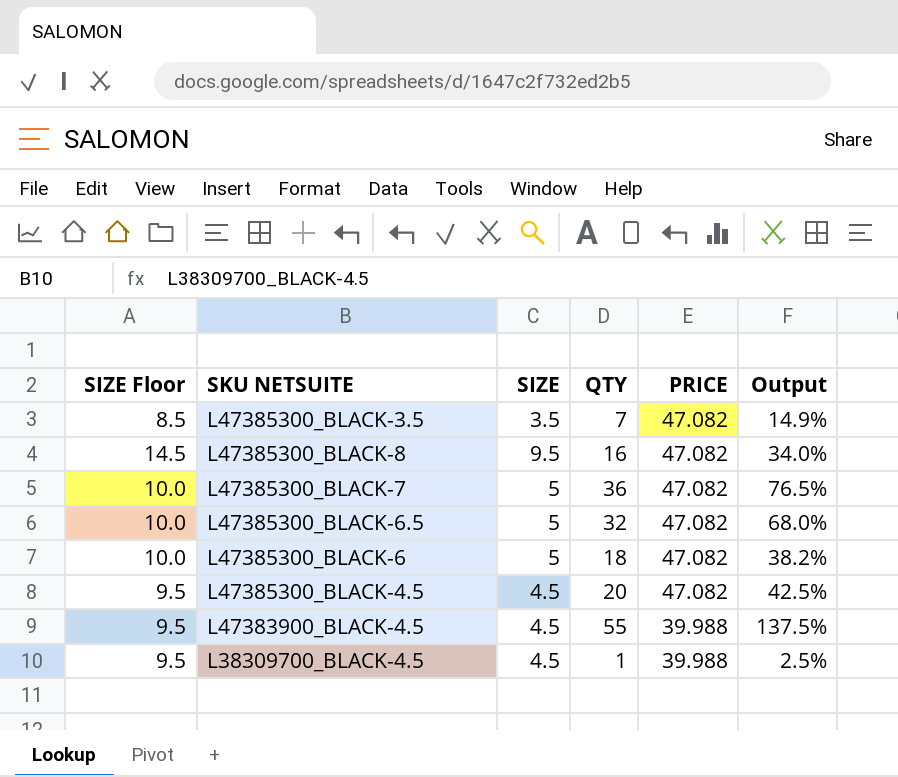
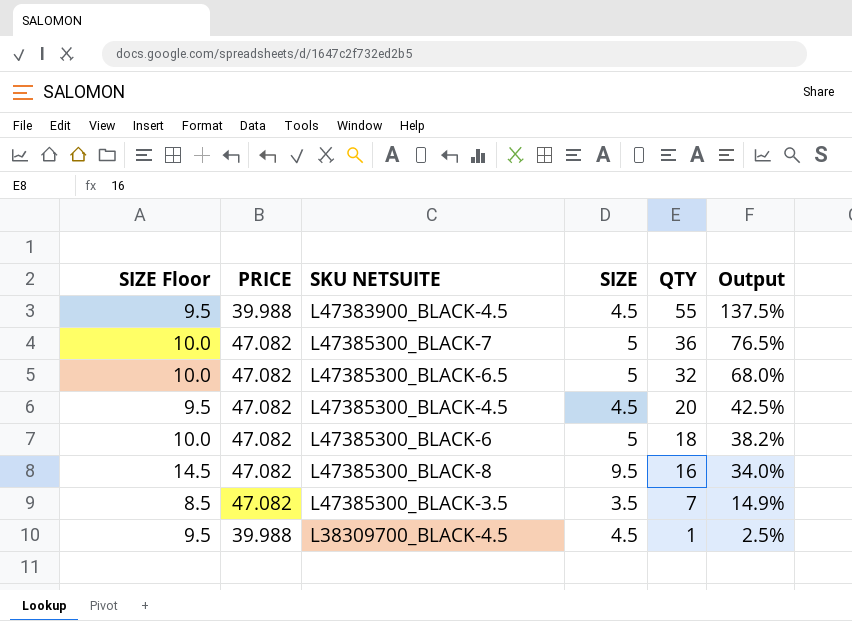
row order: PRICE descending -> QTY descending
column PRICE | position: 5 -> 2

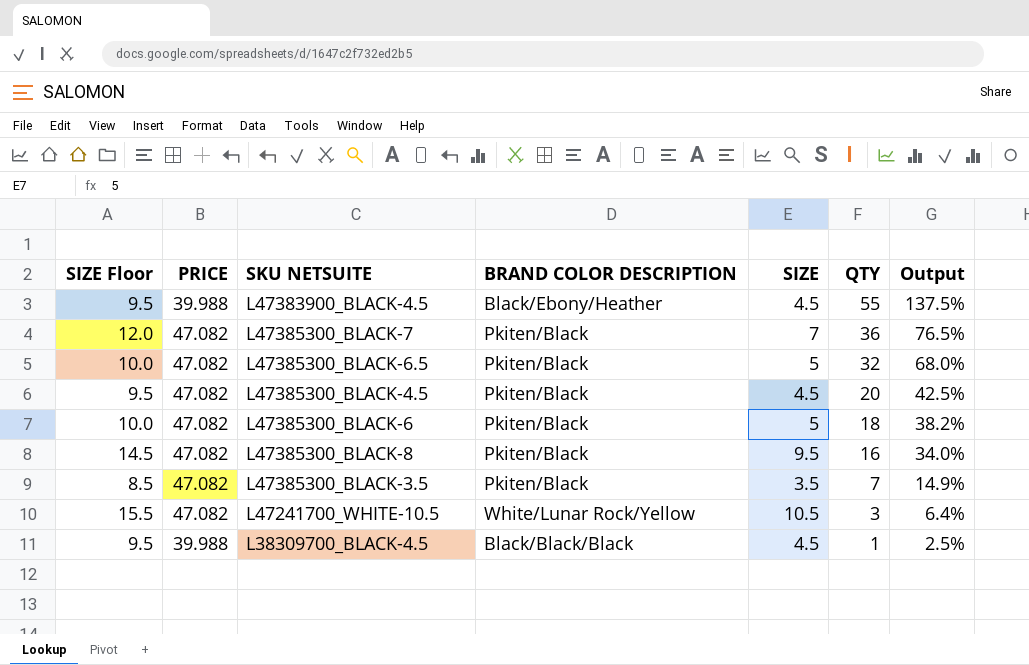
column BRAND COLOR DESCRIPTION | position: none -> 4
L47385300_BLACK-7 | SIZE Floor: 10.0 -> 12.0
L47385300_BLACK-7 | SIZE: 5 -> 7
row L47241700_WHITE-10.5: none -> 15.5 | 47.082 | White/Lunar Rock/Yellow | 10.5 | 3 | 6.4%

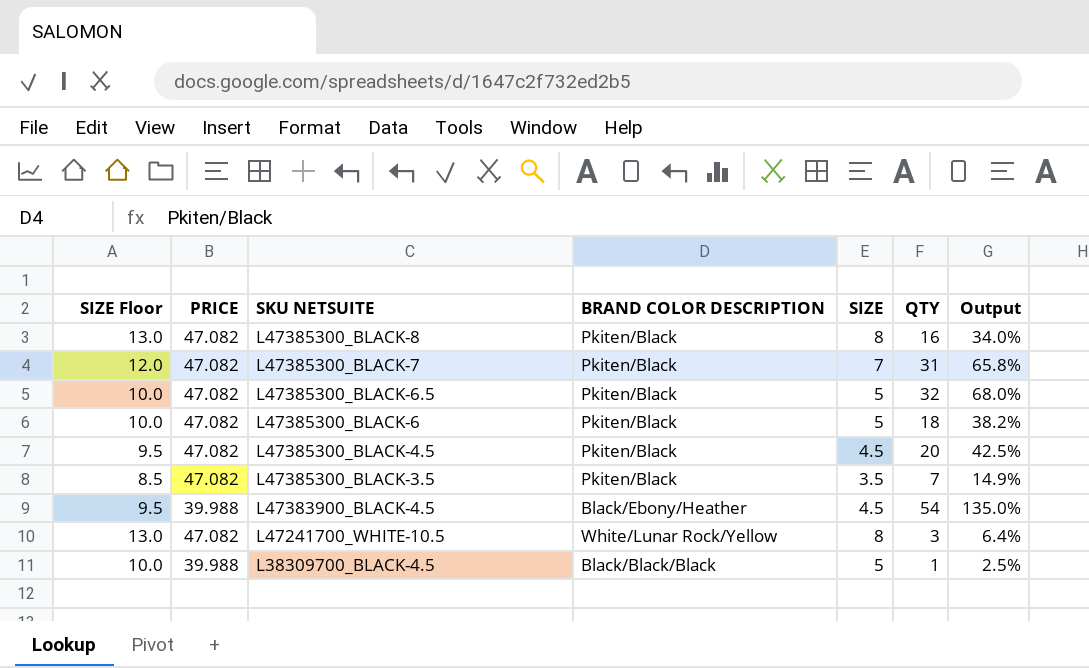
row order: QTY descending -> SKU NETSUITE descending
L47385300_BLACK-8 | SIZE Floor: 14.5 -> 13.0
L47385300_BLACK-8 | SIZE: 9.5 -> 8
L47385300_BLACK-7 | QTY: 36 -> 31
L47385300_BLACK-7 | Output: 76.5% -> 65.8%
L47383900_BLACK-4.5 | QTY: 55 -> 54
L47383900_BLACK-4.5 | Output: 137.5% -> 135.0%
L47241700_WHITE-10.5 | SIZE Floor: 15.5 -> 13.0
L47241700_WHITE-10.5 | SIZE: 10.5 -> 8
L38309700_BLACK-4.5 | SIZE Floor: 9.5 -> 10.0
L38309700_BLACK-4.5 | SIZE: 4.5 -> 5

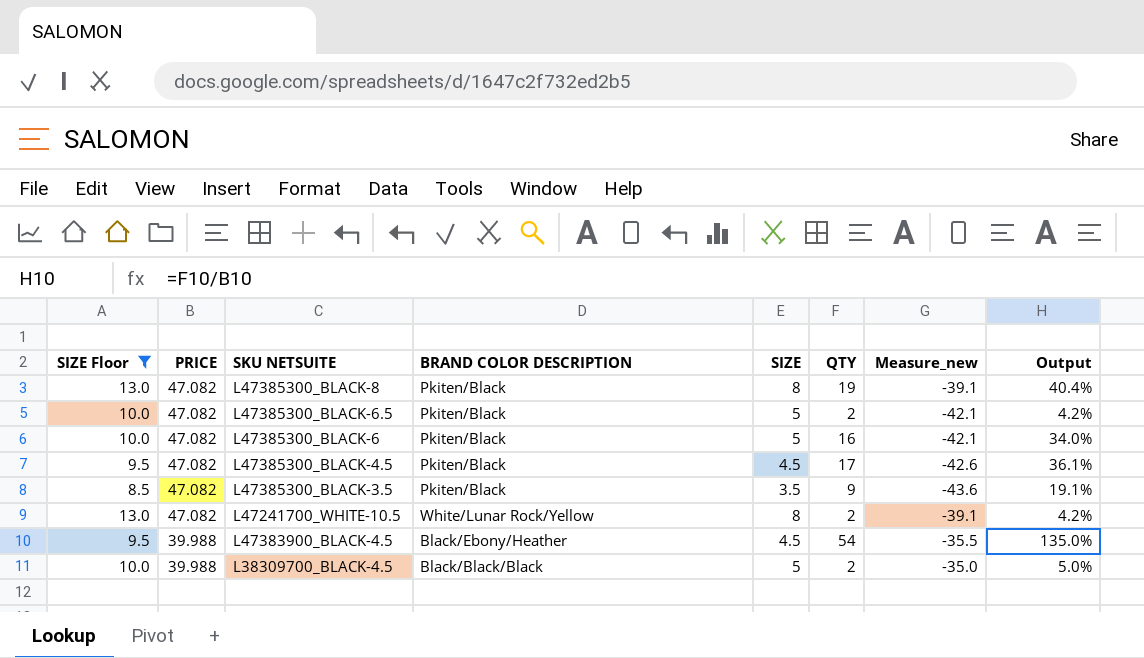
filter: none -> SIZE Floor != 12.0
row order: SKU NETSUITE descending -> PRICE descending
column Measure_new | formula: none -> [SIZE] - [PRICE]
L47385300_BLACK-8 | QTY: 16 -> 19
L47385300_BLACK-8 | Output: 34.0% -> 40.4%
L47385300_BLACK-6.5 | QTY: 32 -> 2
L47385300_BLACK-6.5 | Output: 68.0% -> 4.2%
L47385300_BLACK-6 | QTY: 18 -> 16
L47385300_BLACK-6 | Output: 38.2% -> 34.0%
L47385300_BLACK-4.5 | QTY: 20 -> 17
L47385300_BLACK-4.5 | Output: 42.5% -> 36.1%
L47385300_BLACK-3.5 | QTY: 7 -> 9
L47385300_BLACK-3.5 | Output: 14.9% -> 19.1%
L47241700_WHITE-10.5 | QTY: 3 -> 2
L47241700_WHITE-10.5 | Output: 6.4% -> 4.2%
L38309700_BLACK-4.5 | QTY: 1 -> 2
L38309700_BLACK-4.5 | Output: 2.5% -> 5.0%

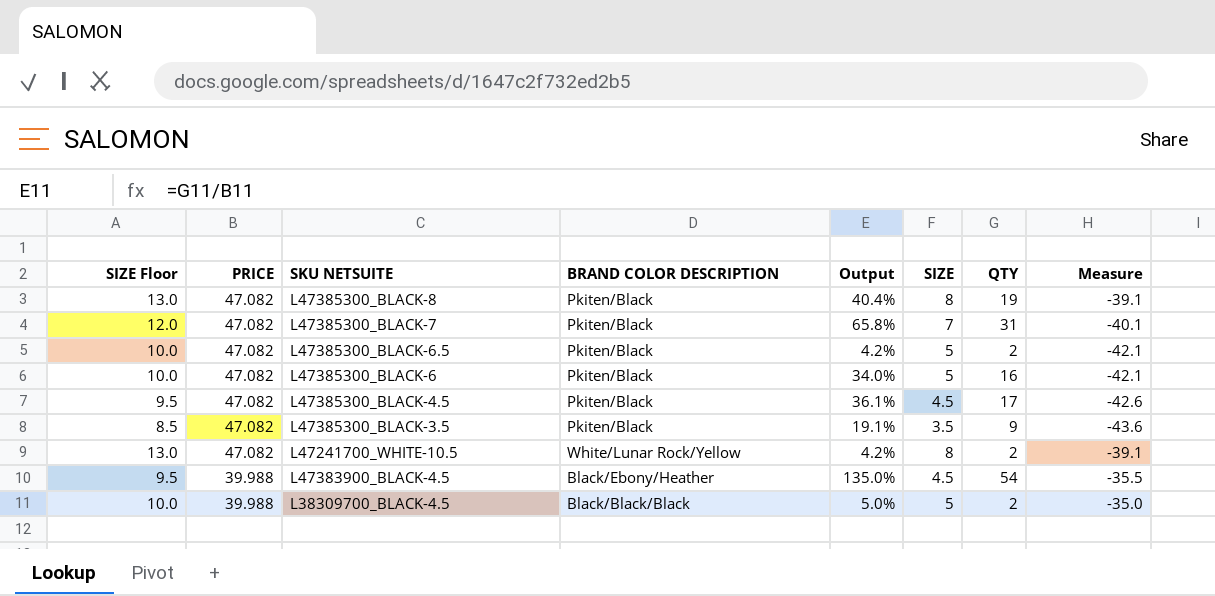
filter: SIZE Floor != 12.0 -> none
column Output | position: 8 -> 5
column name: Measure_new -> Measure

